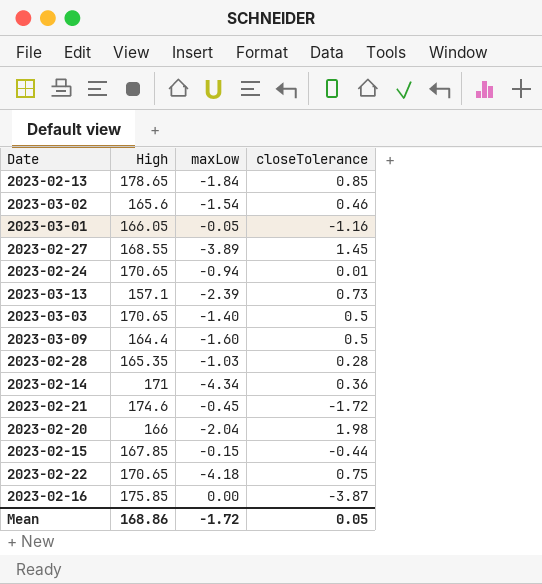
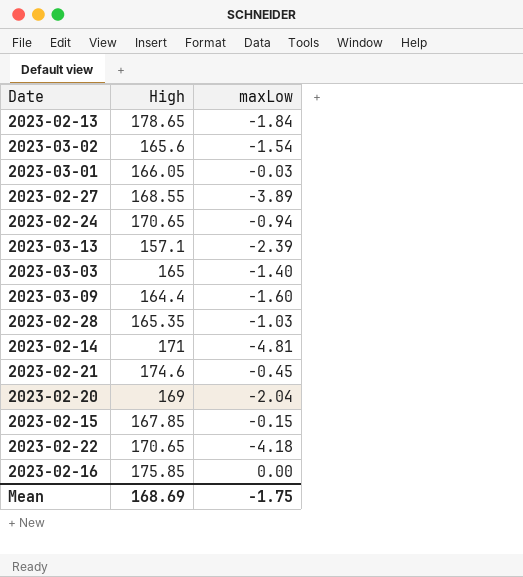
column closeTolerance | position: 4 -> none
2023-03-01 | maxLow: -0.05 -> -0.03
2023-03-03 | High: 170.65 -> 165
2023-02-14 | maxLow: -4.34 -> -4.81
2023-02-20 | High: 166 -> 169
Mean | High: 168.86 -> 168.69
Mean | maxLow: -1.72 -> -1.75

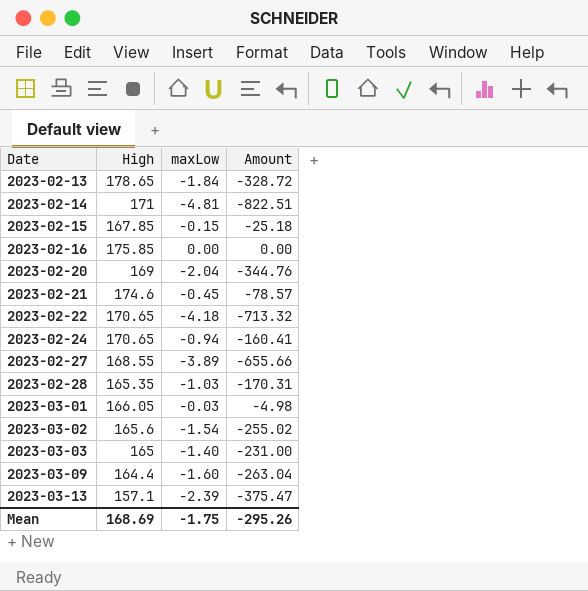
row order: none -> Date ascending
column Amount | formula: none -> [High] * [maxLow]

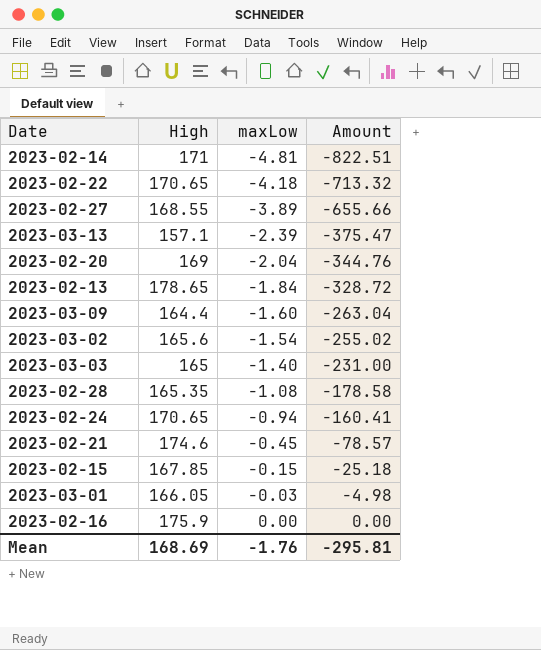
row order: Date ascending -> maxLow ascending
2023-02-28 | maxLow: -1.03 -> -1.08
2023-02-28 | Amount: -170.31 -> -178.58
2023-02-16 | High: 175.85 -> 175.9
Mean | maxLow: -1.75 -> -1.76
Mean | Amount: -295.26 -> -295.81

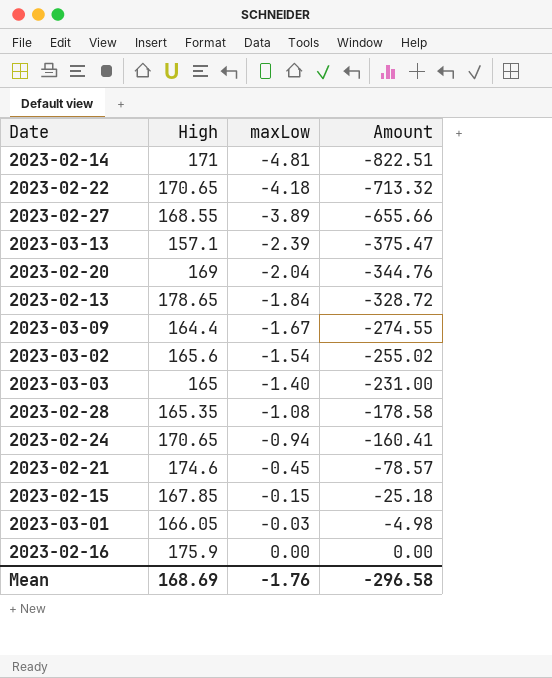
2023-03-09 | maxLow: -1.60 -> -1.67
2023-03-09 | Amount: -263.04 -> -274.55
Mean | Amount: -295.81 -> -296.58

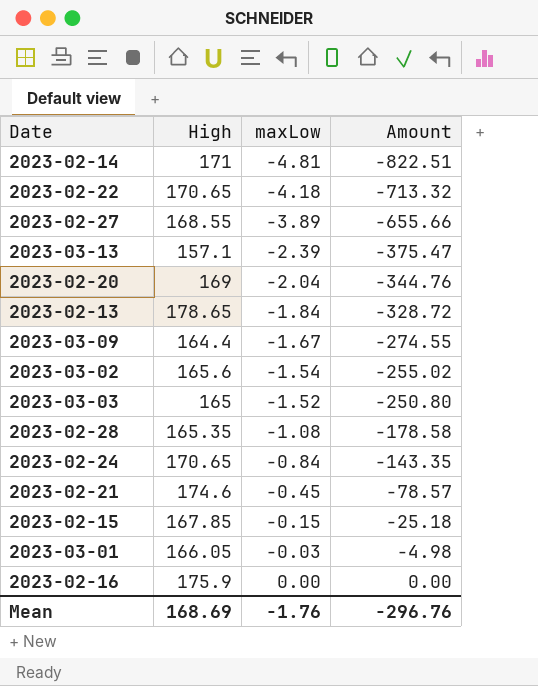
2023-03-03 | maxLow: -1.40 -> -1.52
2023-03-03 | Amount: -231.00 -> -250.80
2023-02-24 | maxLow: -0.94 -> -0.84
2023-02-24 | Amount: -160.41 -> -143.35
Mean | Amount: -296.58 -> -296.76

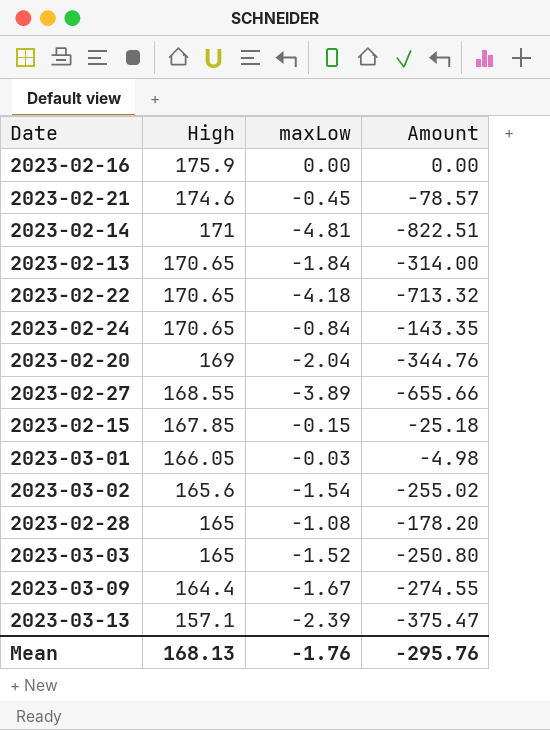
row order: maxLow ascending -> High descending
2023-02-13 | High: 178.65 -> 170.65
2023-02-13 | Amount: -328.72 -> -314.00
2023-02-28 | High: 165.35 -> 165
2023-02-28 | Amount: -178.58 -> -178.20
Mean | High: 168.69 -> 168.13
Mean | Amount: -296.76 -> -295.76

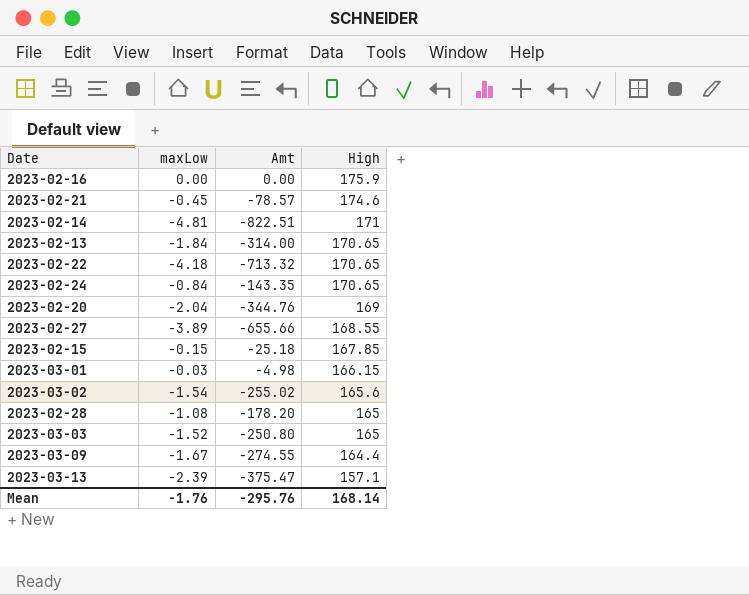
column name: Amount -> Amt
column High | position: 2 -> 4
2023-03-01 | High: 166.05 -> 166.15
Mean | High: 168.13 -> 168.14

